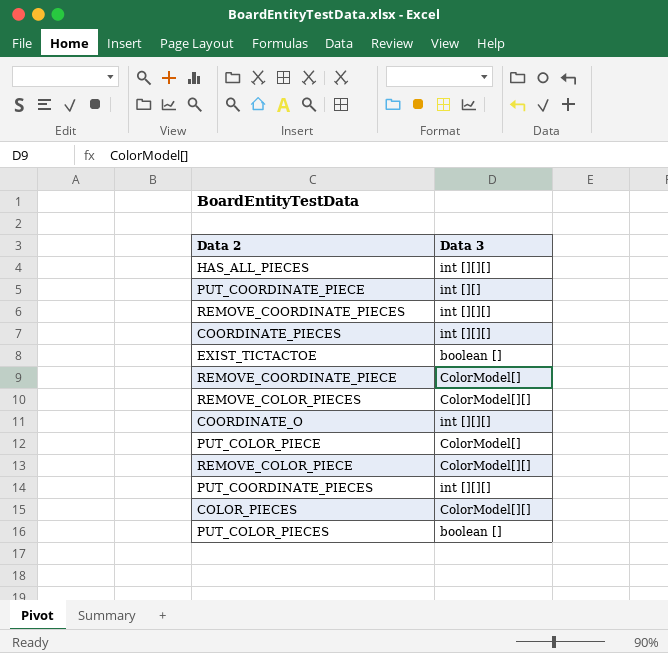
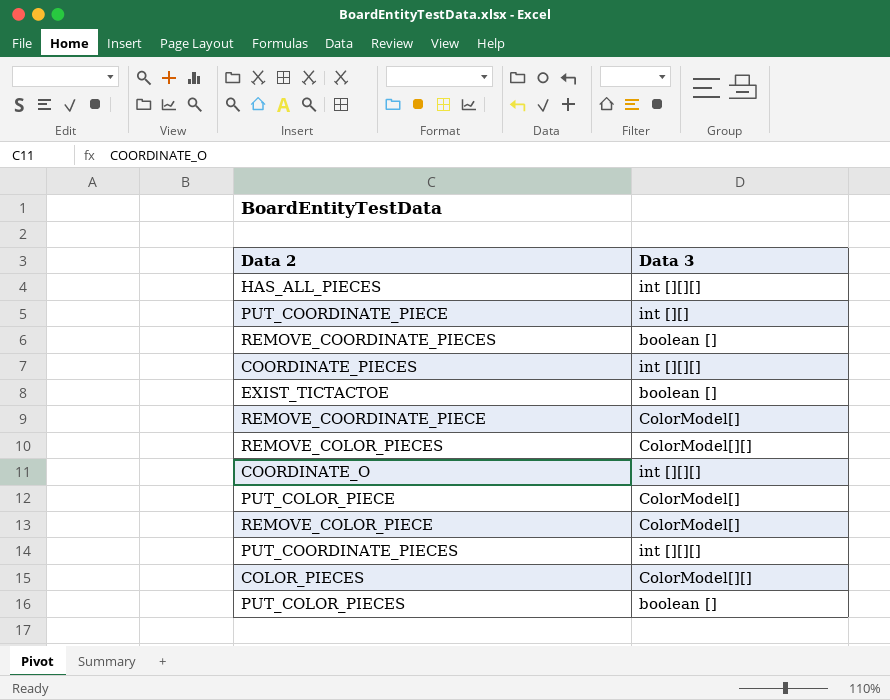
REMOVE_COORDINATE_PIECES | Data 3: int [][][] -> boolean []
REMOVE_COLOR_PIECE | Data 3: ColorModel[][] -> ColorModel[]

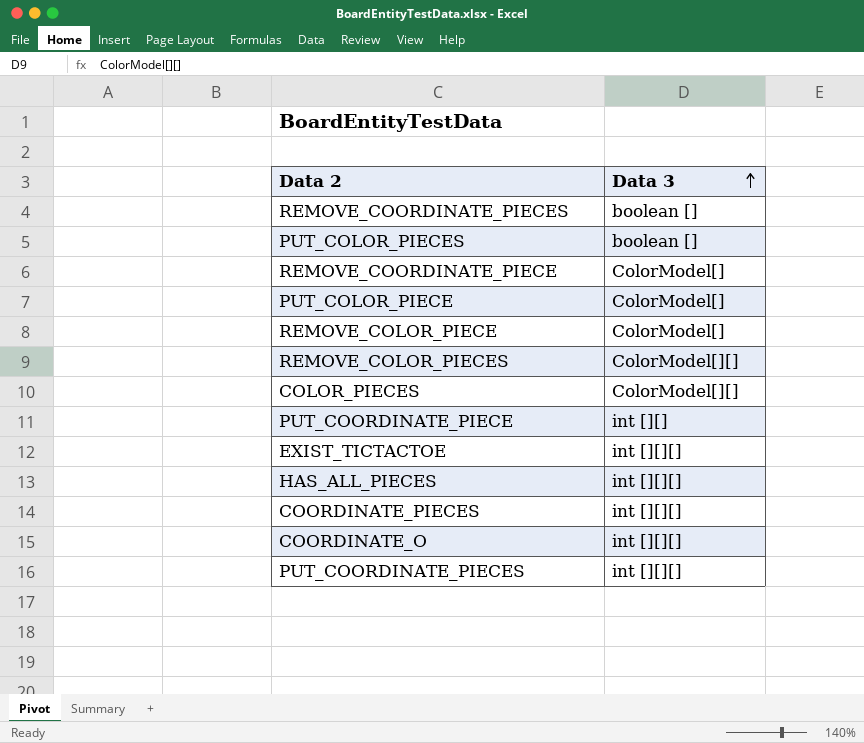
row order: none -> Data 3 ascending
EXIST_TICTACTOE | Data 3: boolean [] -> int [][][]

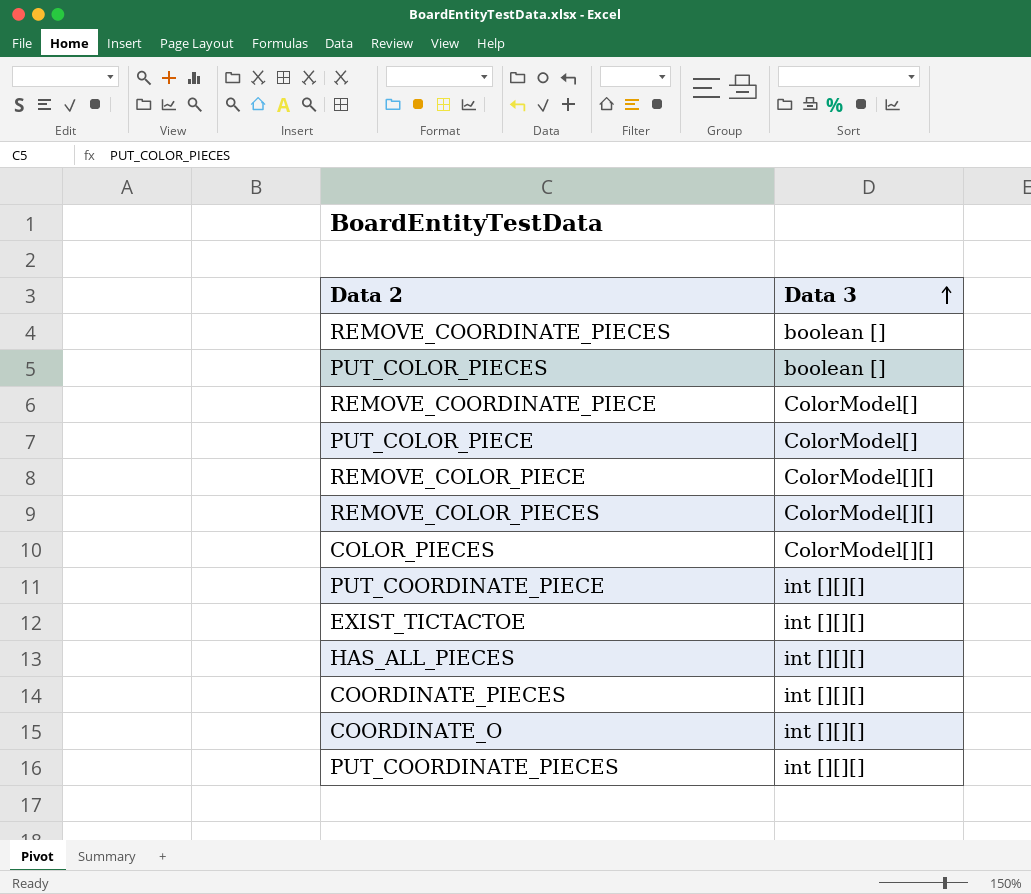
REMOVE_COLOR_PIECE | Data 3: ColorModel[] -> ColorModel[][]
PUT_COORDINATE_PIECE | Data 3: int [][] -> int [][][]

